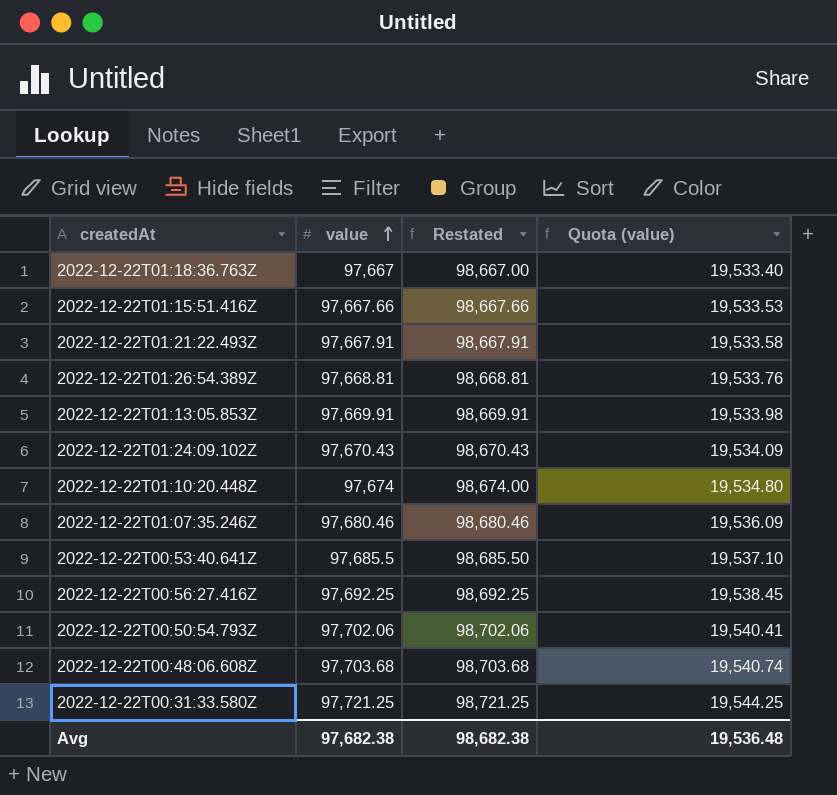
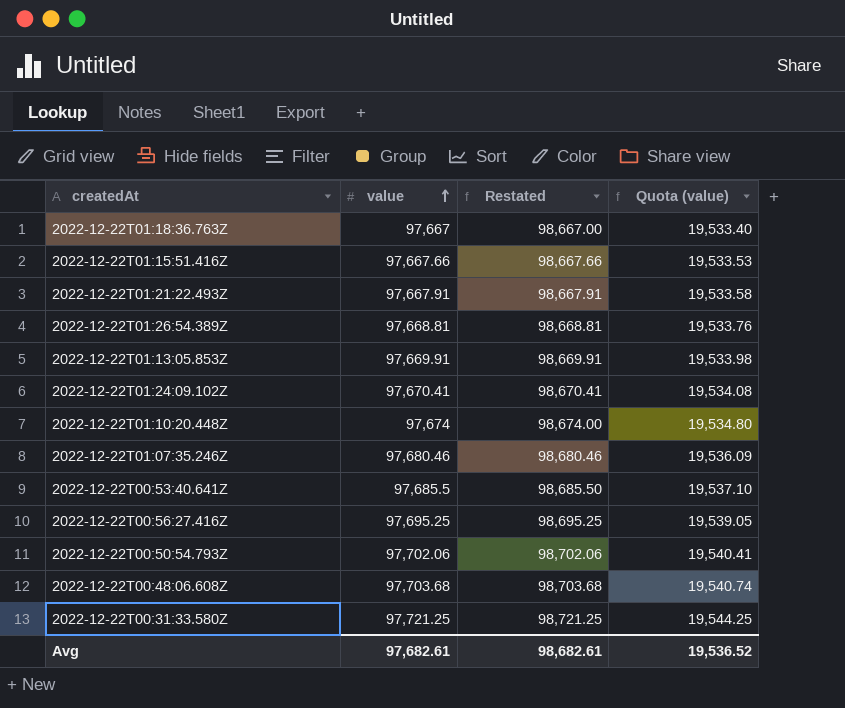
2022-12-22T01:24:09.102Z | value: 97,670.43 -> 97,670.41
2022-12-22T01:24:09.102Z | Restated: 98,670.43 -> 98,670.41
2022-12-22T01:24:09.102Z | Quota (value): 19,534.09 -> 19,534.08
2022-12-22T00:56:27.416Z | value: 97,692.25 -> 97,695.25
2022-12-22T00:56:27.416Z | Restated: 98,692.25 -> 98,695.25
2022-12-22T00:56:27.416Z | Quota (value): 19,538.45 -> 19,539.05
Avg | value: 97,682.38 -> 97,682.61
Avg | Restated: 98,682.38 -> 98,682.61
Avg | Quota (value): 19,536.48 -> 19,536.52

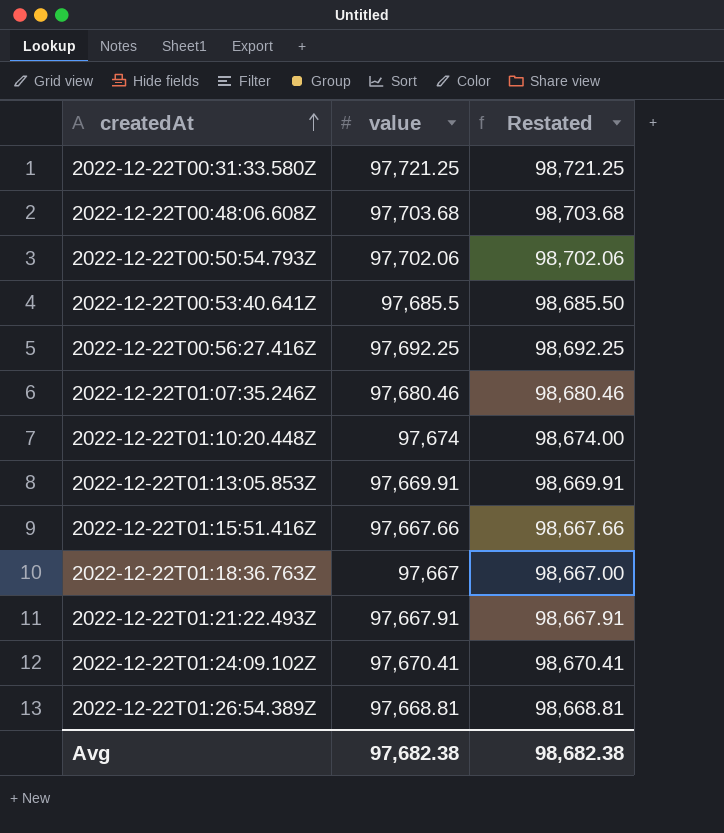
row order: value ascending -> createdAt ascending
column Quota (value) | formula: [value] * 0.2 -> none
2022-12-22T00:56:27.416Z | value: 97,695.25 -> 97,692.25
2022-12-22T00:56:27.416Z | Restated: 98,695.25 -> 98,692.25
Avg | value: 97,682.61 -> 97,682.38
Avg | Restated: 98,682.61 -> 98,682.38

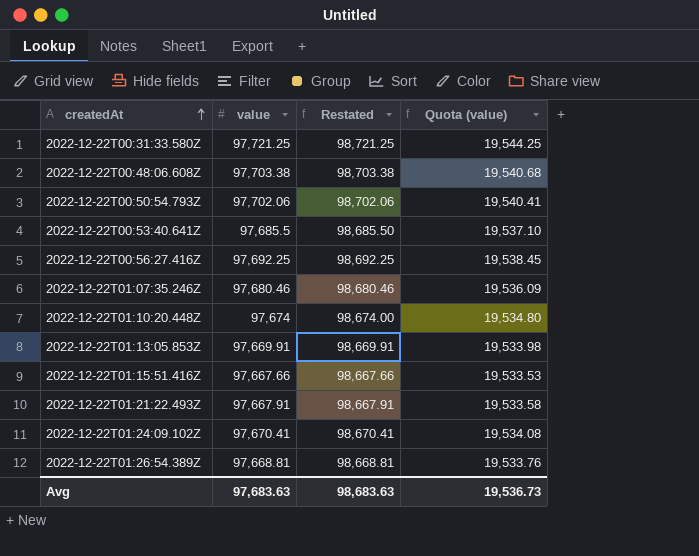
column Quota (value) | formula: none -> [value] * 0.2
row 2022-12-22T01:18:36.763Z: 97,667 | 98,667.00 -> none
2022-12-22T00:48:06.608Z | value: 97,703.68 -> 97,703.38
2022-12-22T00:48:06.608Z | Restated: 98,703.68 -> 98,703.38
Avg | value: 97,682.38 -> 97,683.63
Avg | Restated: 98,682.38 -> 98,683.63

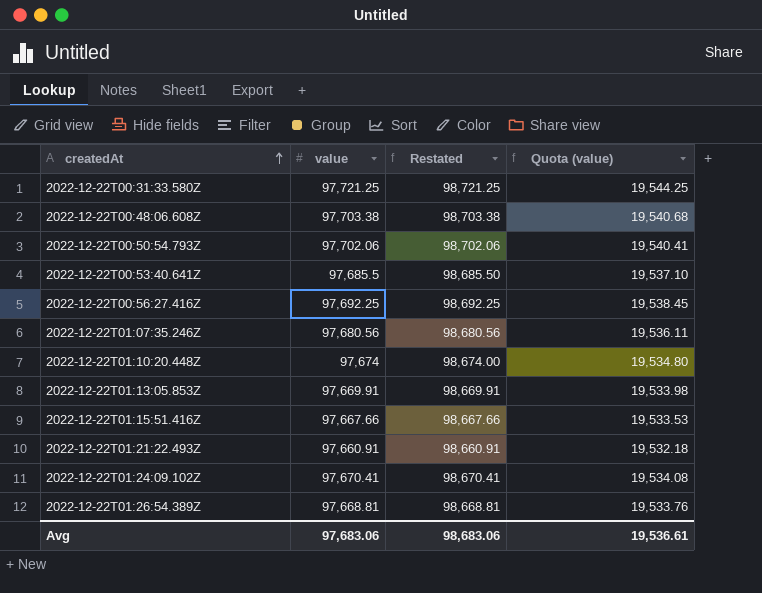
2022-12-22T01:07:35.246Z | value: 97,680.46 -> 97,680.56
2022-12-22T01:07:35.246Z | Restated: 98,680.46 -> 98,680.56
2022-12-22T01:07:35.246Z | Quota (value): 19,536.09 -> 19,536.11
2022-12-22T01:21:22.493Z | value: 97,667.91 -> 97,660.91
2022-12-22T01:21:22.493Z | Restated: 98,667.91 -> 98,660.91
2022-12-22T01:21:22.493Z | Quota (value): 19,533.58 -> 19,532.18
Avg | value: 97,683.63 -> 97,683.06
Avg | Restated: 98,683.63 -> 98,683.06
Avg | Quota (value): 19,536.73 -> 19,536.61

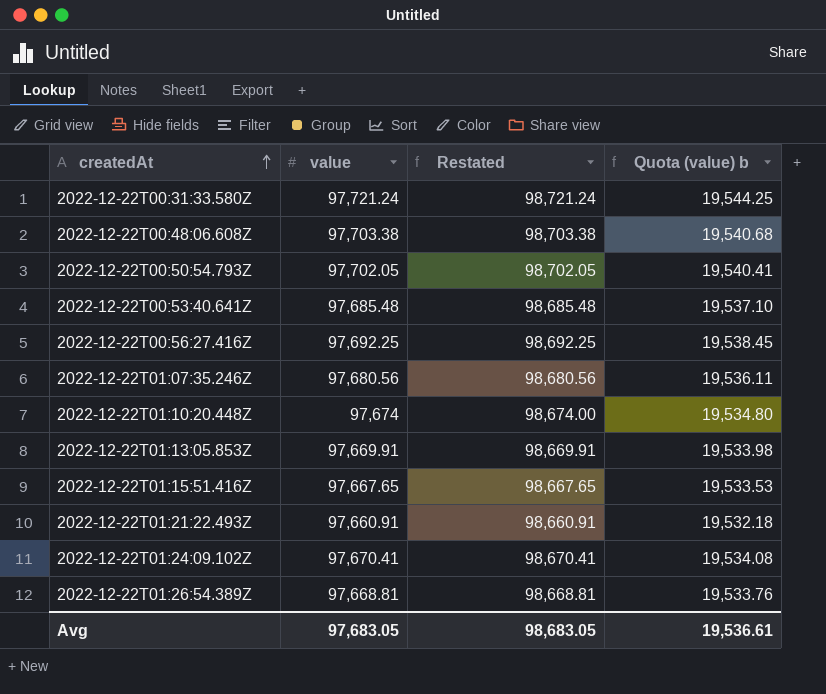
column name: Quota (value) -> Quota (value) b
2022-12-22T00:31:33.580Z | value: 97,721.25 -> 97,721.24
2022-12-22T00:31:33.580Z | Restated: 98,721.25 -> 98,721.24
2022-12-22T00:50:54.793Z | value: 97,702.06 -> 97,702.05
2022-12-22T00:50:54.793Z | Restated: 98,702.06 -> 98,702.05
2022-12-22T00:53:40.641Z | value: 97,685.5 -> 97,685.48
2022-12-22T00:53:40.641Z | Restated: 98,685.50 -> 98,685.48
2022-12-22T01:15:51.416Z | value: 97,667.66 -> 97,667.65
2022-12-22T01:15:51.416Z | Restated: 98,667.66 -> 98,667.65
Avg | value: 97,683.06 -> 97,683.05
Avg | Restated: 98,683.06 -> 98,683.05

